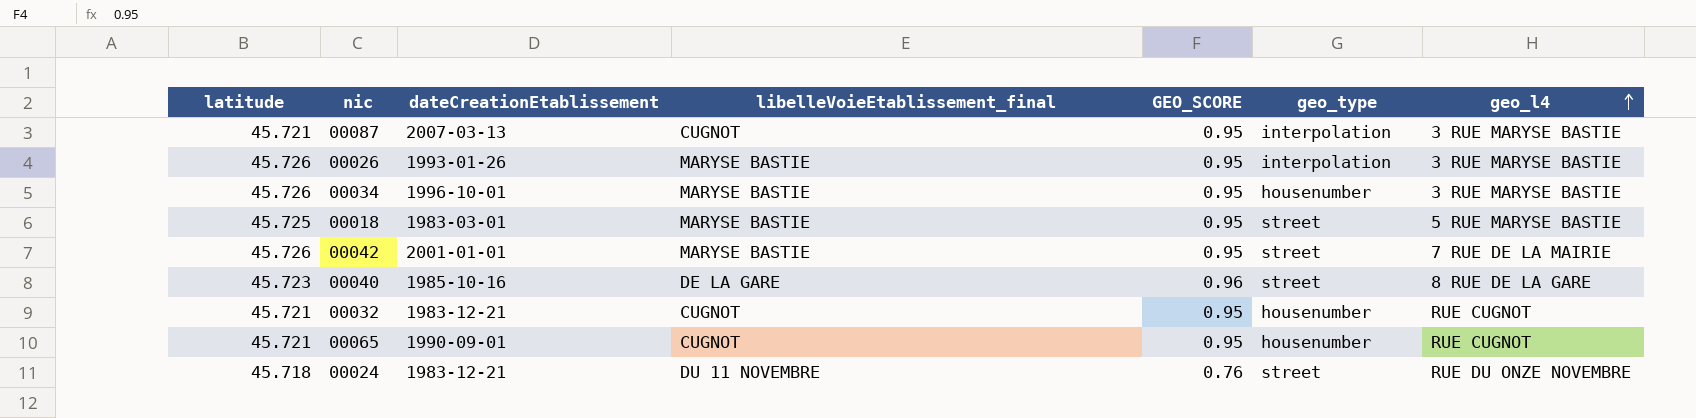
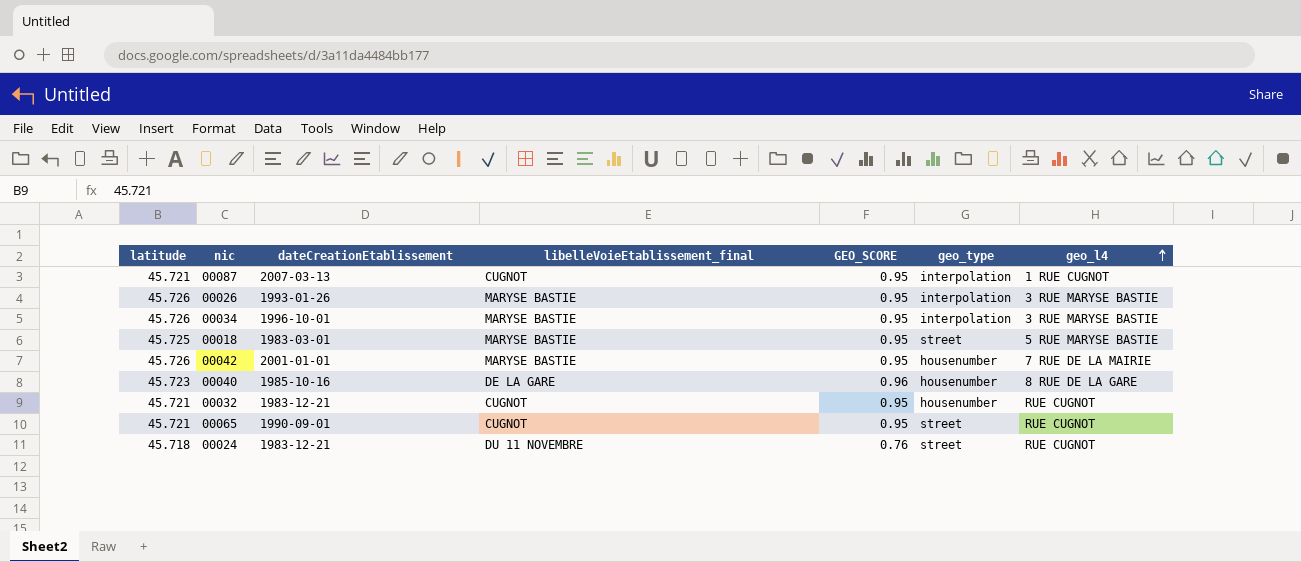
00087 | geo_l4: 3 RUE MARYSE BASTIE -> 1 RUE CUGNOT
00034 | geo_type: housenumber -> interpolation
00042 | geo_type: street -> housenumber
00040 | geo_type: street -> housenumber
00065 | geo_type: housenumber -> street
00024 | geo_l4: RUE DU ONZE NOVEMBRE -> RUE CUGNOT

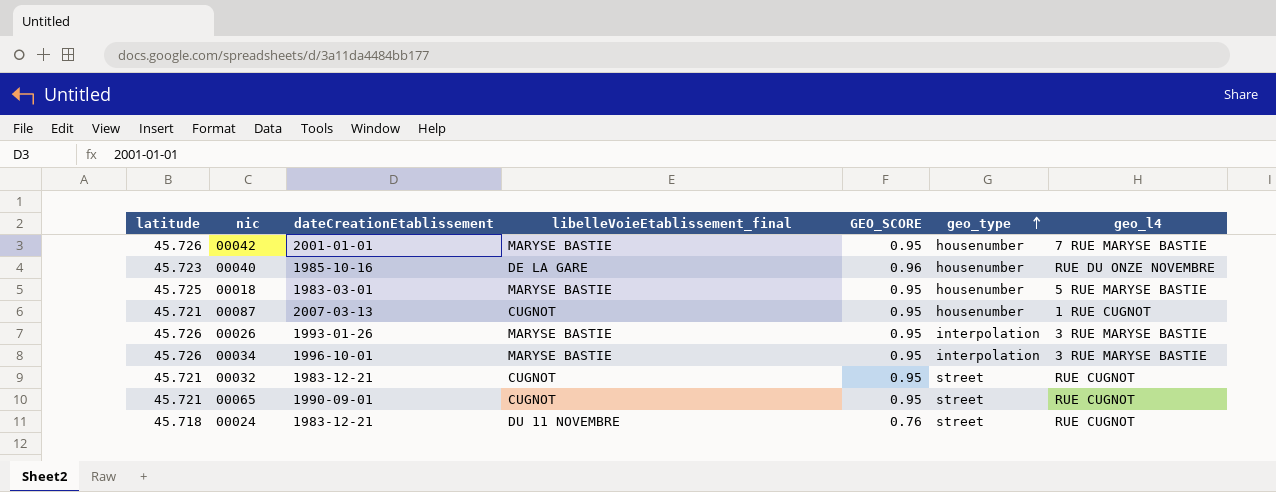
row order: geo_l4 ascending -> geo_type ascending
00042 | geo_l4: 7 RUE DE LA MAIRIE -> 7 RUE MARYSE BASTIE
00040 | geo_l4: 8 RUE DE LA GARE -> RUE DU ONZE NOVEMBRE
00018 | geo_type: street -> housenumber
00087 | geo_type: interpolation -> housenumber
00032 | geo_type: housenumber -> street

